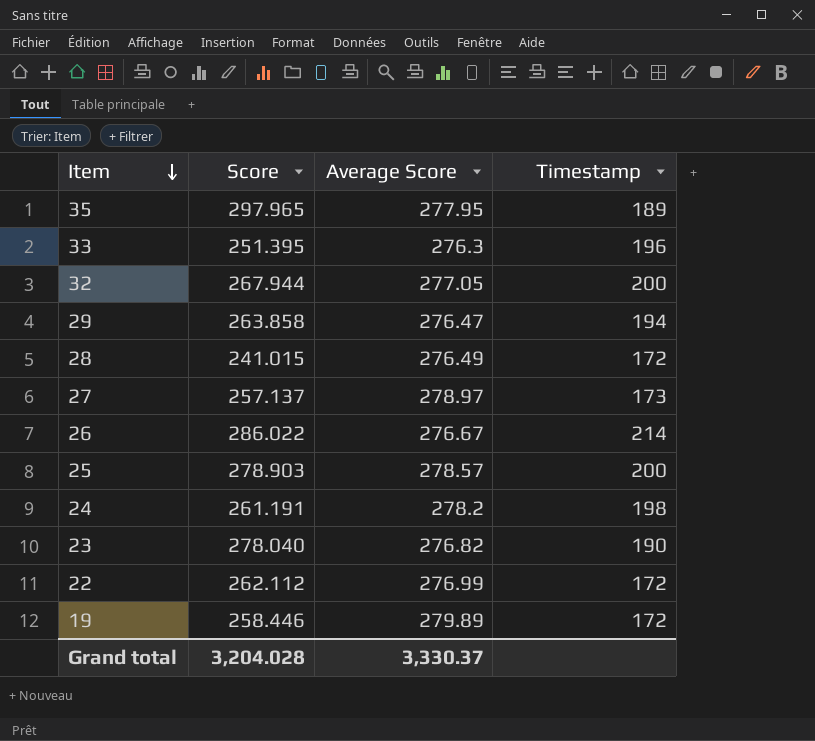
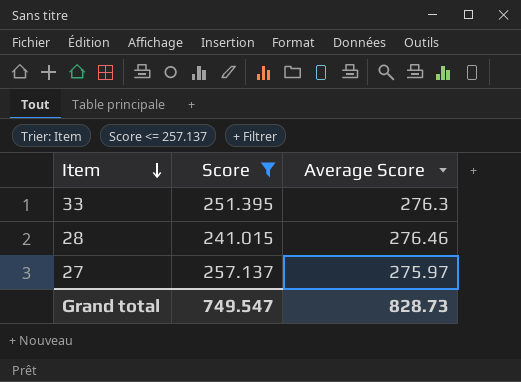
filter: none -> Score <= 257.137
column Timestamp | position: 4 -> none
28 | Average Score: 276.49 -> 276.46
27 | Average Score: 278.97 -> 275.97
Grand total | Score: 3,204.028 -> 749.547
Grand total | Average Score: 3,330.37 -> 828.73

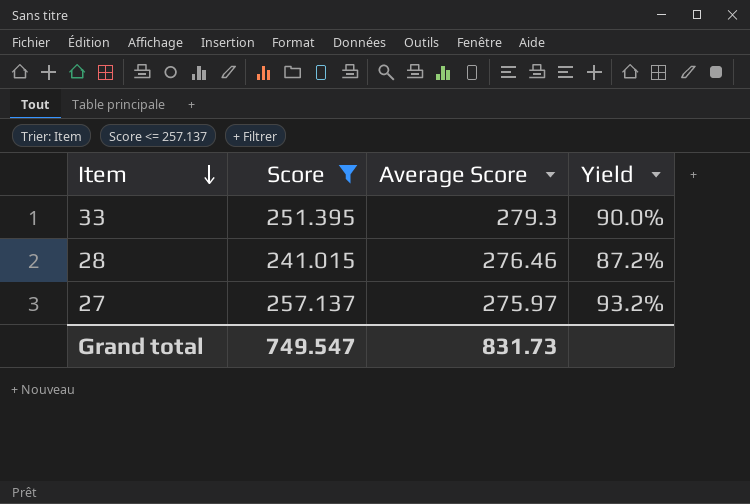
column Yield | formula: none -> [Score] / [Average Score]
33 | Average Score: 276.3 -> 279.3
Grand total | Average Score: 828.73 -> 831.73

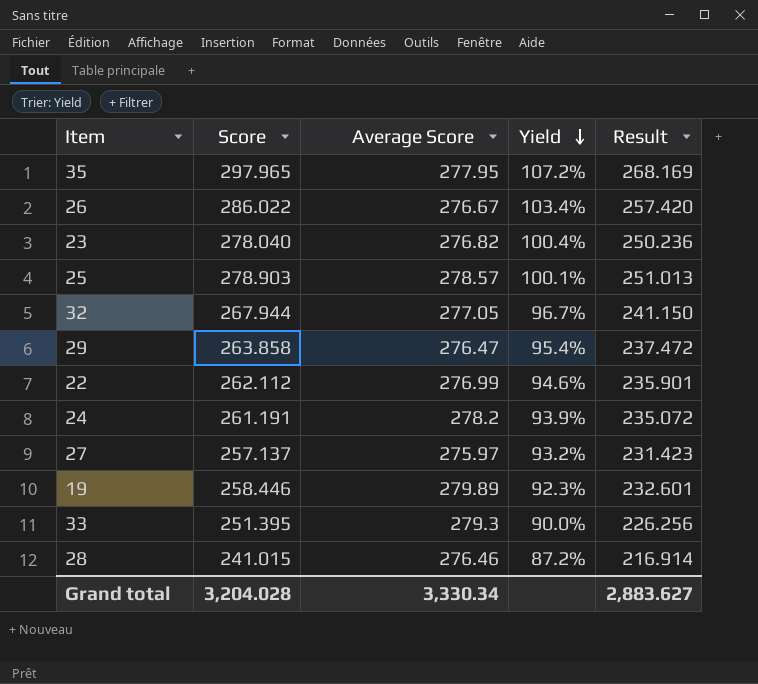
filter: Score <= 257.137 -> none
row order: Item descending -> Yield descending
column Result | formula: none -> [Score] * 0.9
Grand total | Score: 749.547 -> 3,204.028
Grand total | Average Score: 831.73 -> 3,330.34

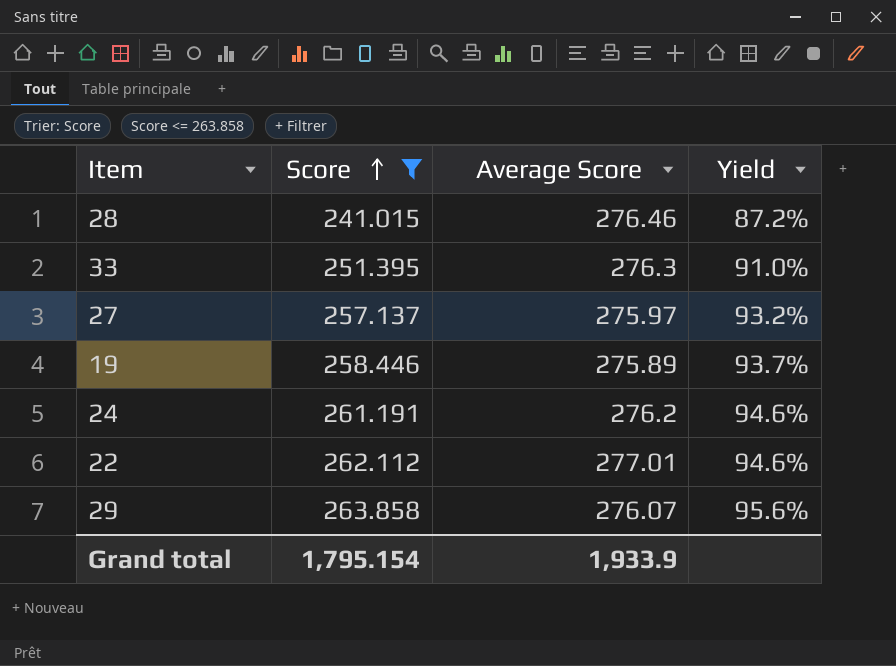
filter: none -> Score <= 263.858
row order: Yield descending -> Score ascending
column Result | formula: [Score] * 0.9 -> none
33 | Average Score: 279.3 -> 276.3
33 | Yield: 90.0% -> 91.0%
19 | Average Score: 279.89 -> 275.89
19 | Yield: 92.3% -> 93.7%
24 | Average Score: 278.2 -> 276.2
24 | Yield: 93.9% -> 94.6%
22 | Average Score: 276.99 -> 277.01
29 | Average Score: 276.47 -> 276.07
29 | Yield: 95.4% -> 95.6%
Grand total | Score: 3,204.028 -> 1,795.154
Grand total | Average Score: 3,330.34 -> 1,933.9

